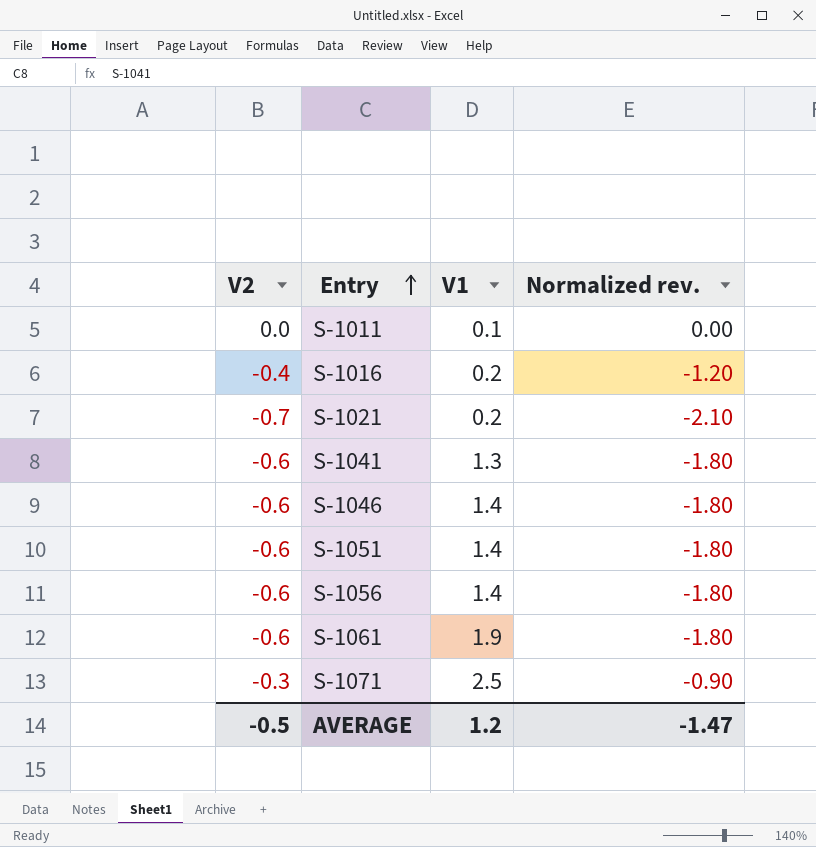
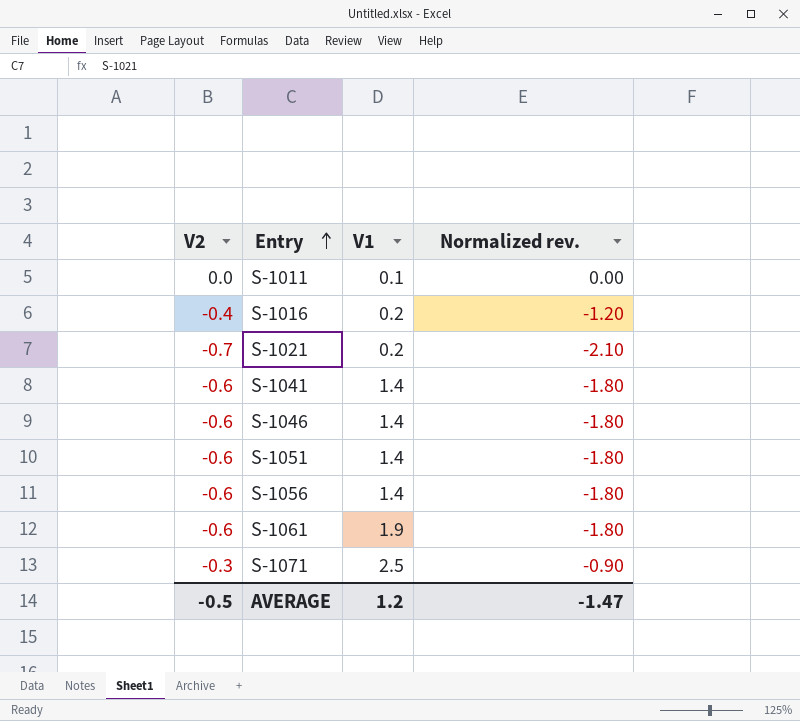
S-1041 | V1: 1.3 -> 1.4

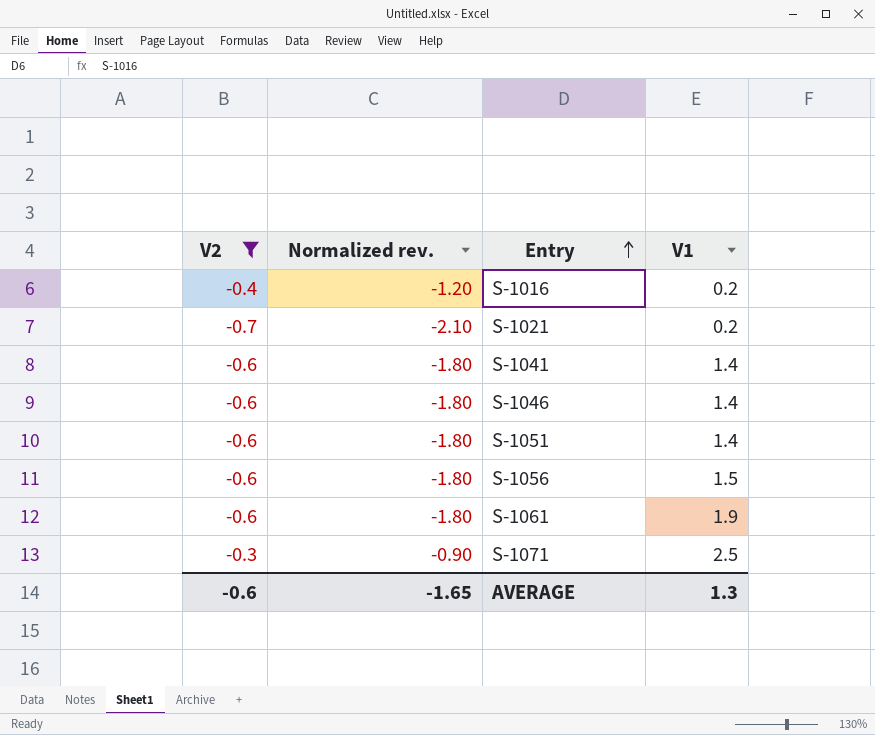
filter: none -> V2 != 0.0
column Normalized rev. | position: 4 -> 2
S-1056 | V1: 1.4 -> 1.5
AVERAGE | V2: -0.5 -> -0.6
AVERAGE | Normalized rev.: -1.47 -> -1.65
AVERAGE | V1: 1.2 -> 1.3

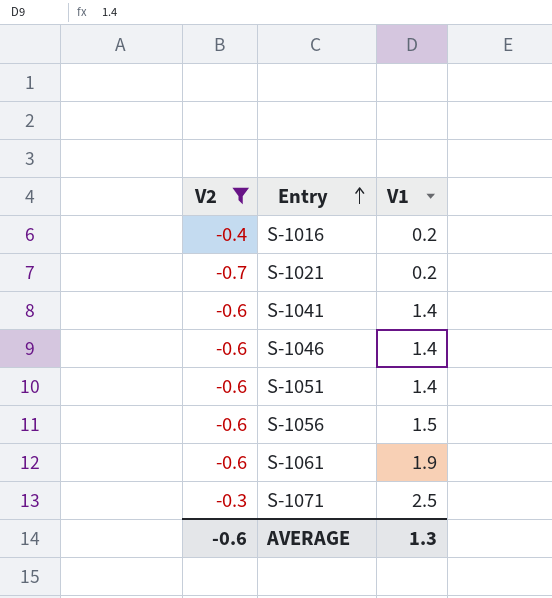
column Normalized rev. | formula: [V2] * 3 -> none

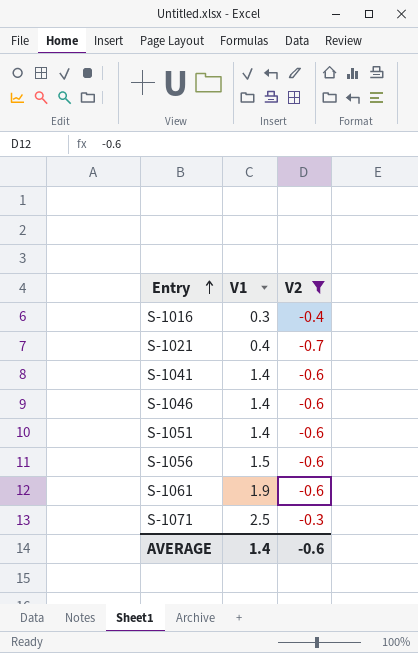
column V2 | position: 1 -> 3
S-1016 | V1: 0.2 -> 0.3
S-1021 | V1: 0.2 -> 0.4
AVERAGE | V1: 1.3 -> 1.4

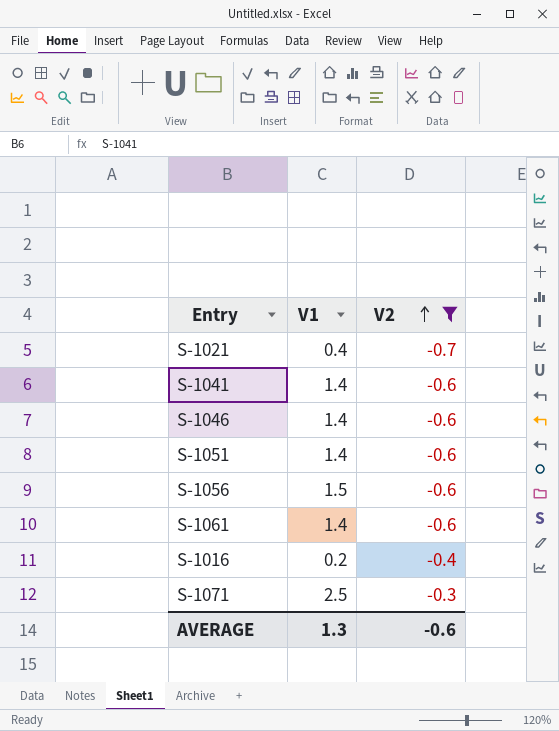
row order: Entry ascending -> V2 ascending
S-1061 | V1: 1.9 -> 1.4
S-1016 | V1: 0.3 -> 0.2
AVERAGE | V1: 1.4 -> 1.3

